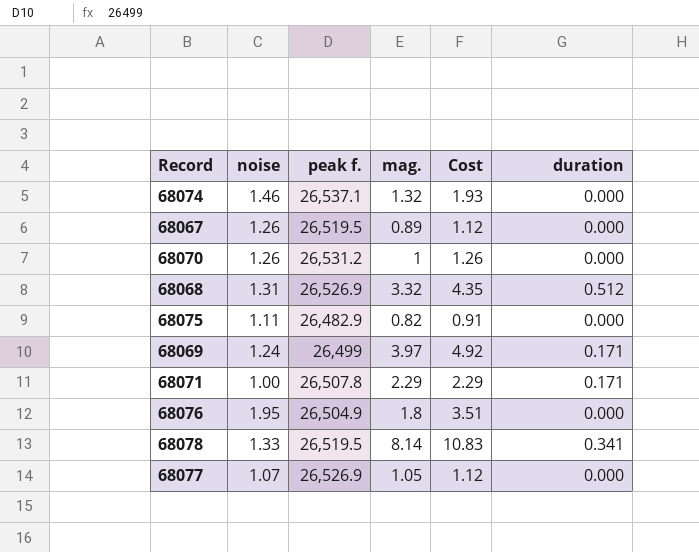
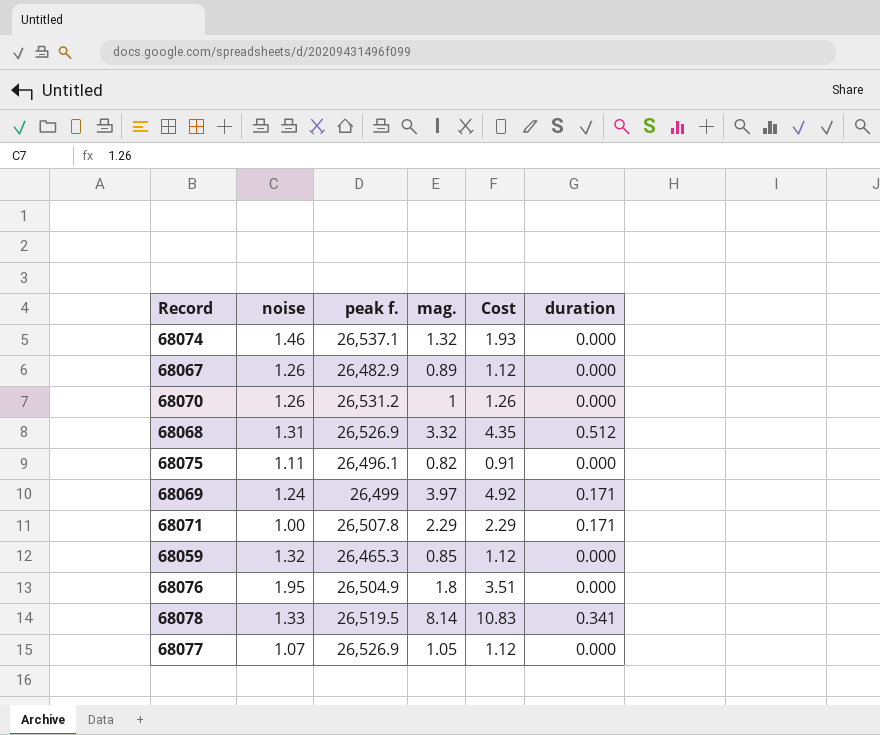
68067 | peak f.: 26,519.5 -> 26,482.9
68075 | peak f.: 26,482.9 -> 26,496.1
row 68059: none -> 1.32 | 26,465.3 | 0.85 | 1.12 | 0.000

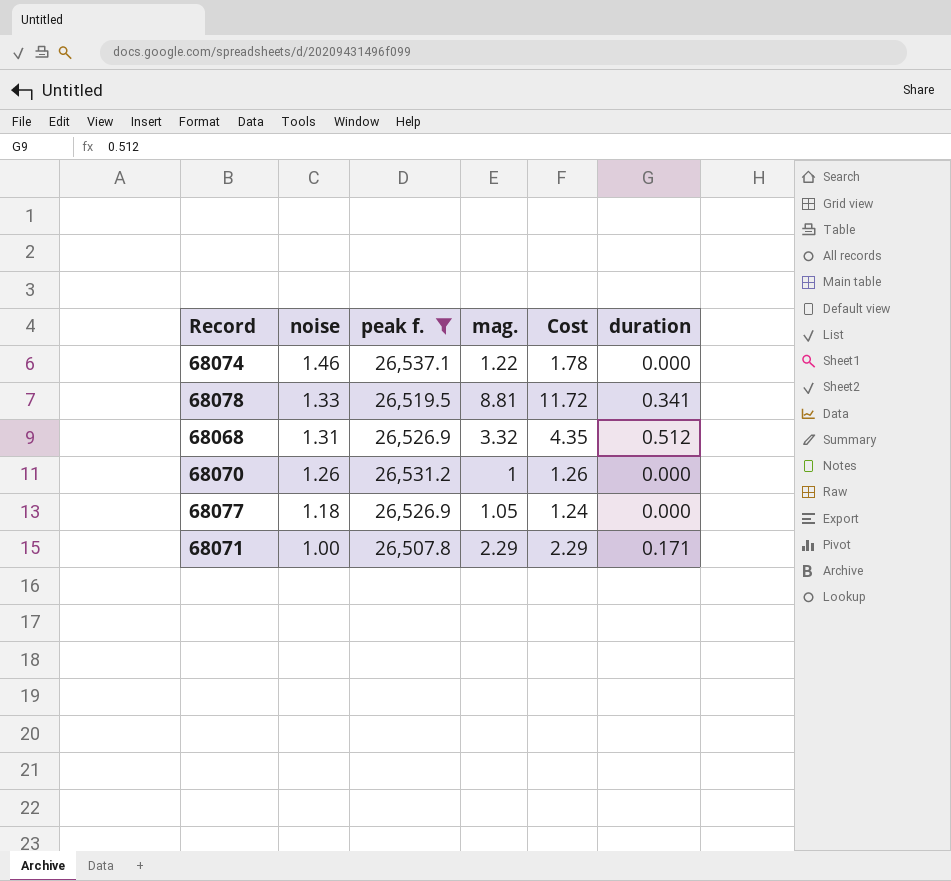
filter: none -> peak f. >= 26,507.8
row order: none -> noise descending
68074 | mag.: 1.32 -> 1.22
68074 | Cost: 1.93 -> 1.78
68078 | mag.: 8.14 -> 8.81
68078 | Cost: 10.83 -> 11.72
68077 | noise: 1.07 -> 1.18
68077 | Cost: 1.12 -> 1.24

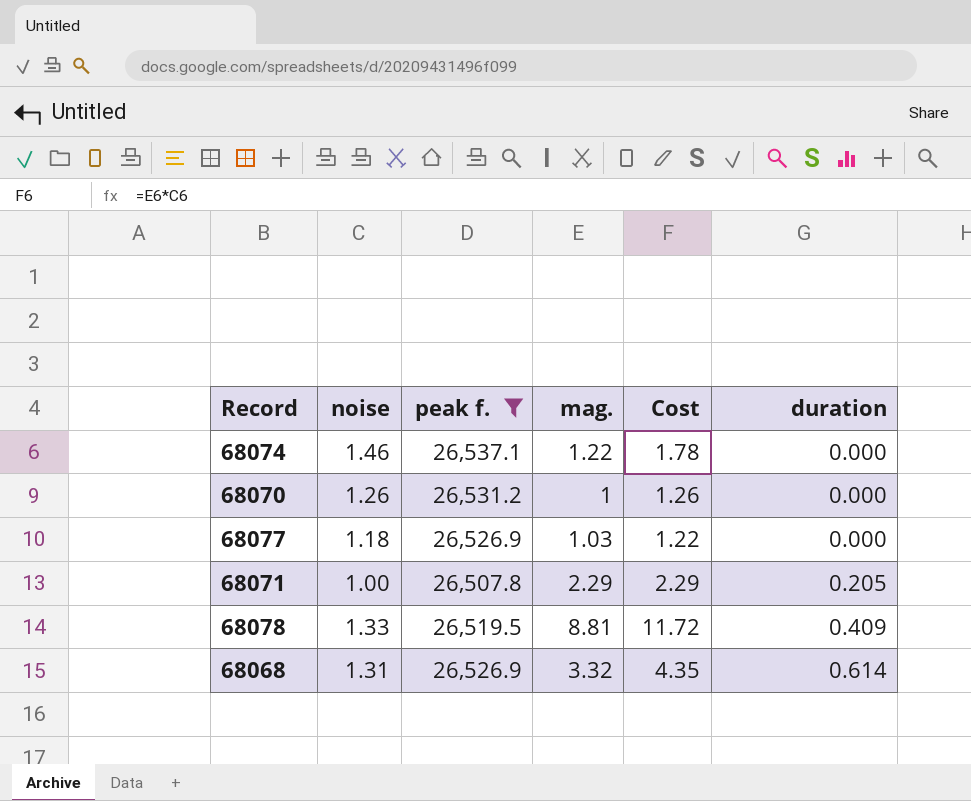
row order: noise descending -> duration ascending
68077 | mag.: 1.05 -> 1.03
68077 | Cost: 1.24 -> 1.22
68071 | duration: 0.171 -> 0.205
68078 | duration: 0.341 -> 0.409
68068 | duration: 0.512 -> 0.614

